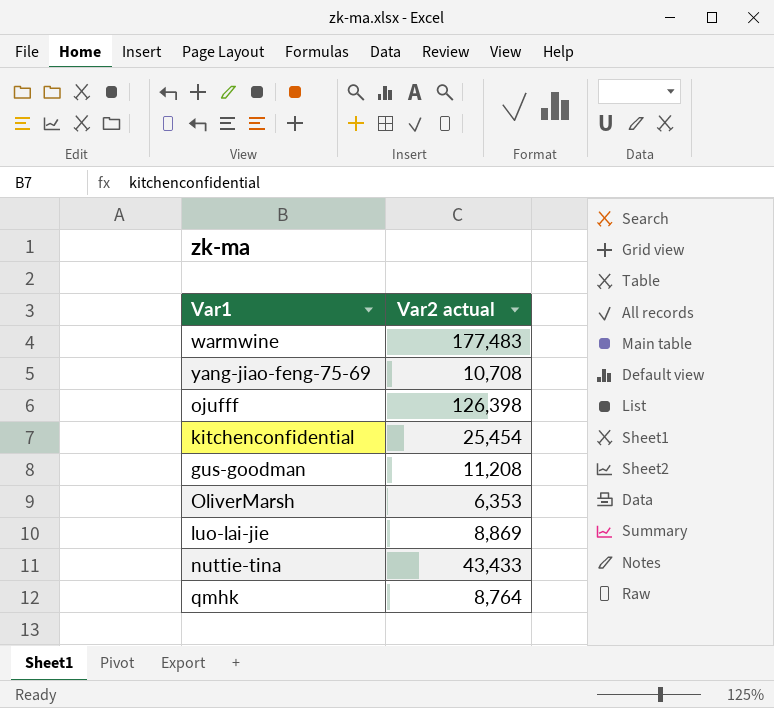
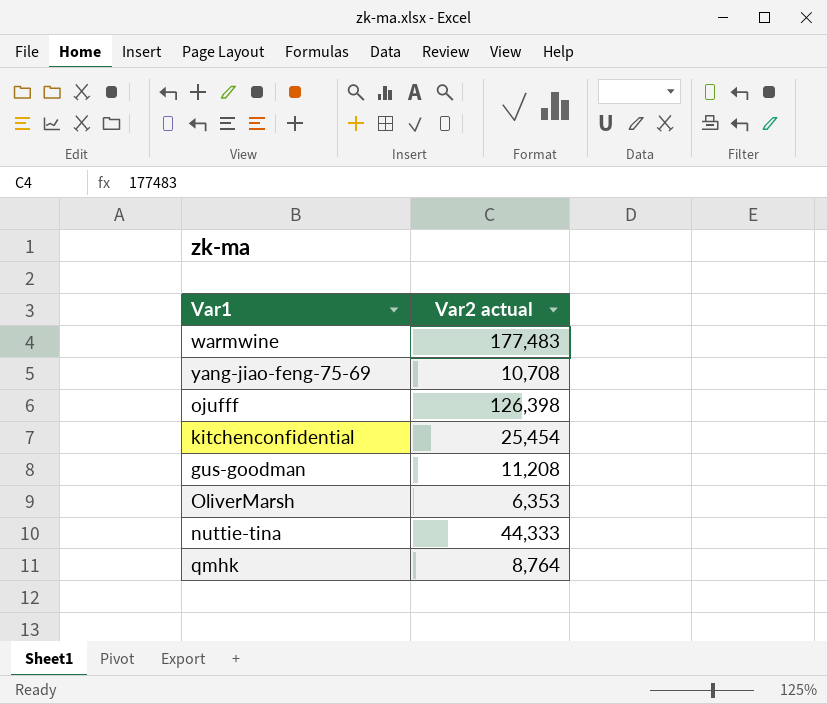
row luo-lai-jie: 8,869 -> none
nuttie-tina | Var2 actual: 43,433 -> 44,333

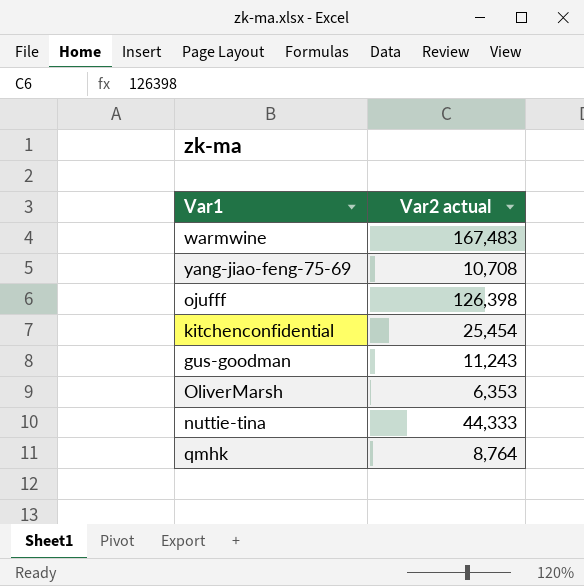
warmwine | Var2 actual: 177,483 -> 167,483
gus-goodman | Var2 actual: 11,208 -> 11,243

